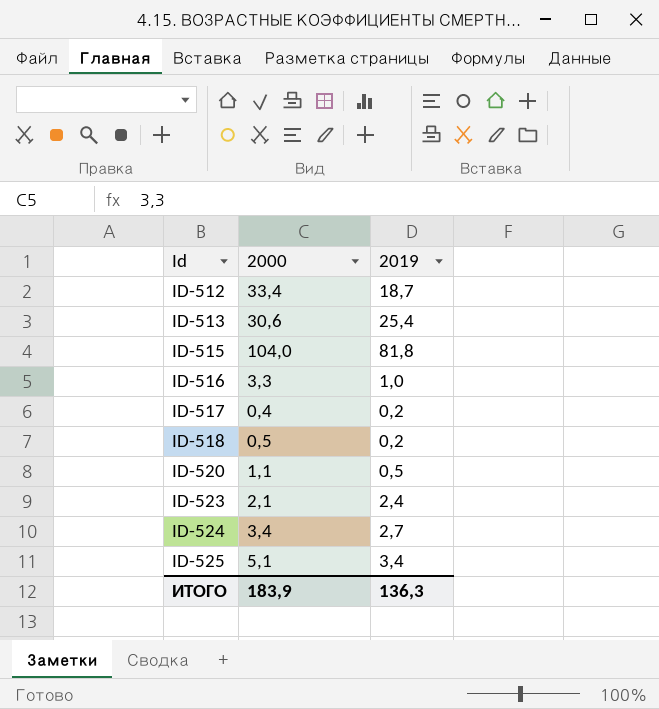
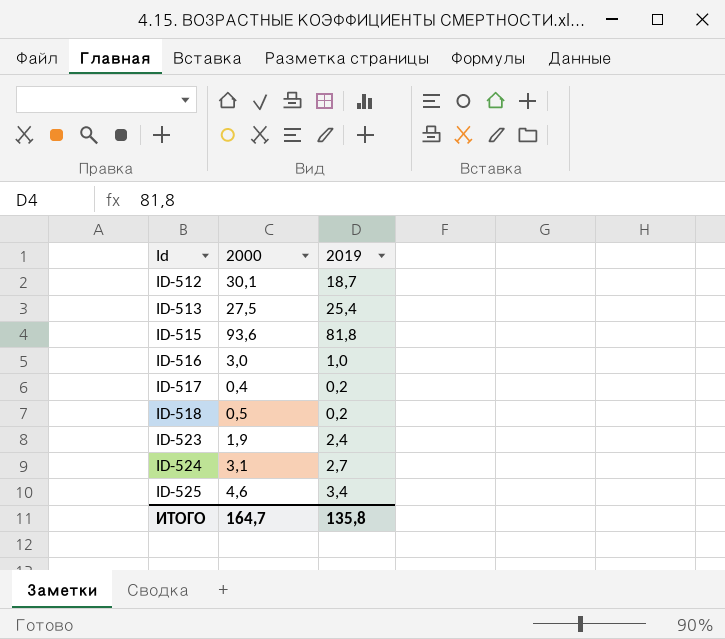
row ID-520: 1,1 | 0,5 -> none
ID-512 | 2000: 33,4 -> 30,1
ID-513 | 2000: 30,6 -> 27,5
ID-515 | 2000: 104,0 -> 93,6
ID-516 | 2000: 3,3 -> 3,0
ID-523 | 2000: 2,1 -> 1,9
ID-524 | 2000: 3,4 -> 3,1
ID-525 | 2000: 5,1 -> 4,6
ИТОГО | 2000: 183,9 -> 164,7
ИТОГО | 2019: 136,3 -> 135,8

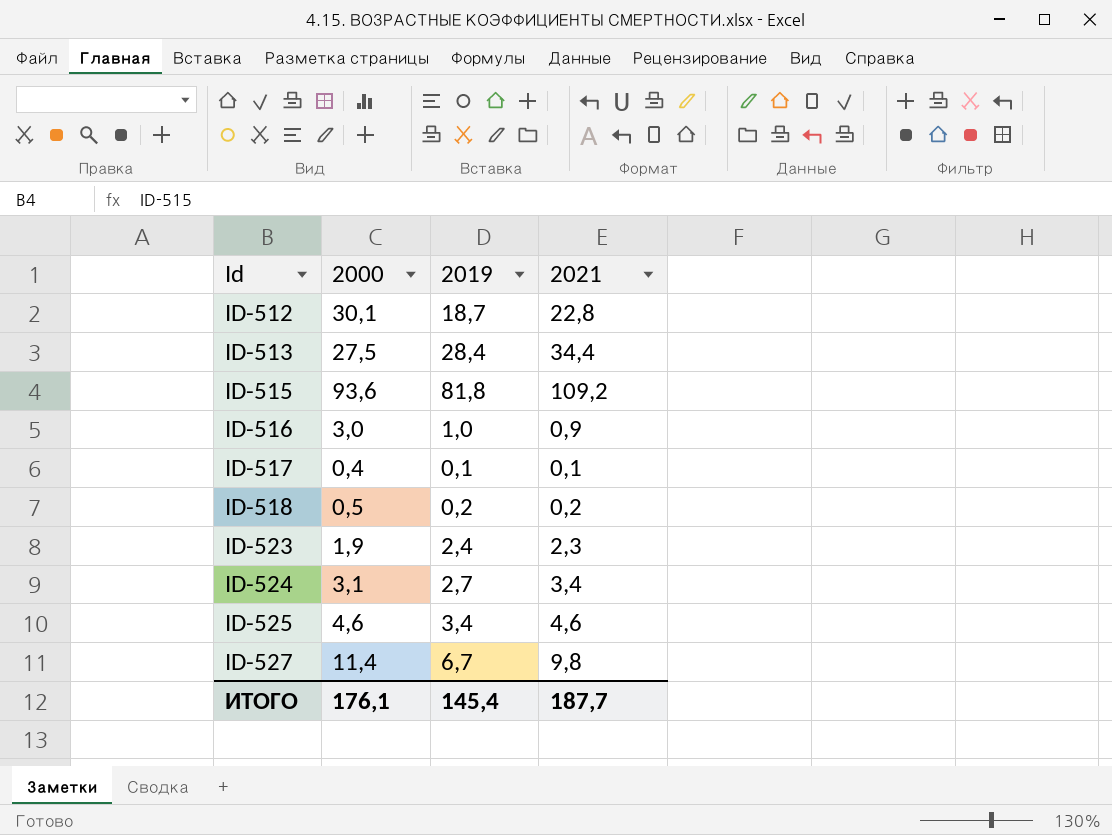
column 2021 | position: none -> 4
ID-513 | 2019: 25,4 -> 28,4
ID-517 | 2019: 0,2 -> 0,1
row ID-527: none -> 11,4 | 6,7 | 9,8
ИТОГО | 2000: 164,7 -> 176,1
ИТОГО | 2019: 135,8 -> 145,4

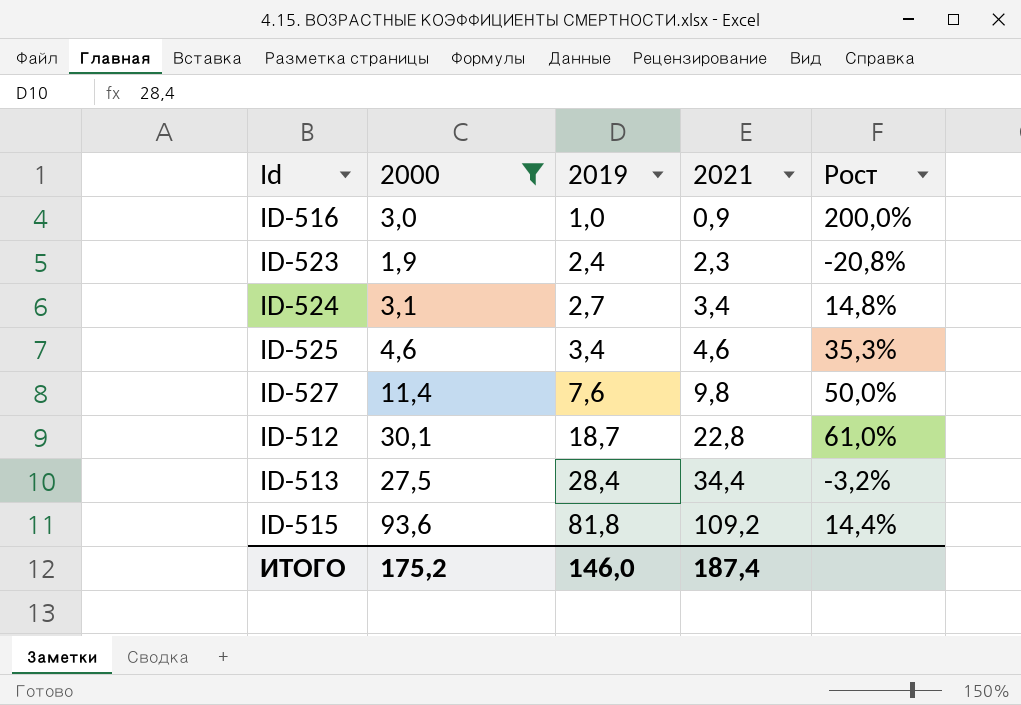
filter: none -> 2000 >= 1,9
row order: Id ascending -> 2019 ascending
column Рост | formula: none -> ([2000] - [2019]) / [2019]
ID-527 | 2019: 6,7 -> 7,6
ИТОГО | 2000: 176,1 -> 175,2
ИТОГО | 2019: 145,4 -> 146,0
ИТОГО | 2021: 187,7 -> 187,4

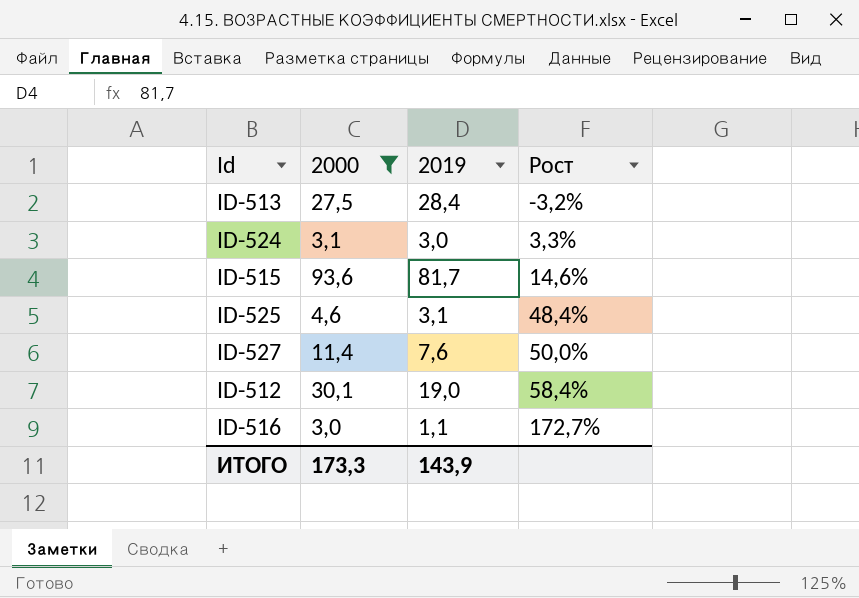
row order: 2019 ascending -> Рост ascending
column 2021 | position: 4 -> none
row ID-523: 1,9 | 2,4 | 2,3 | -20,8% -> none
ID-524 | 2019: 2,7 -> 3,0
ID-524 | Рост: 14,8% -> 3,3%
ID-515 | 2019: 81,8 -> 81,7
ID-515 | Рост: 14,4% -> 14,6%
ID-525 | 2019: 3,4 -> 3,1
ID-525 | Рост: 35,3% -> 48,4%
ID-512 | 2019: 18,7 -> 19,0
ID-512 | Рост: 61,0% -> 58,4%
ID-516 | 2019: 1,0 -> 1,1
ID-516 | Рост: 200,0% -> 172,7%
ИТОГО | 2000: 175,2 -> 173,3
ИТОГО | 2019: 146,0 -> 143,9

